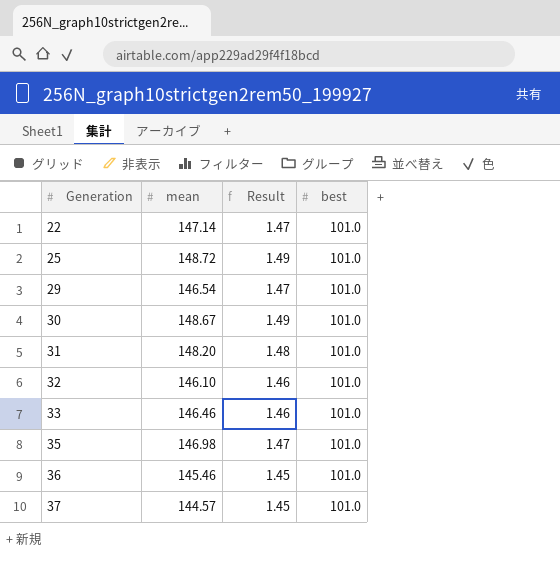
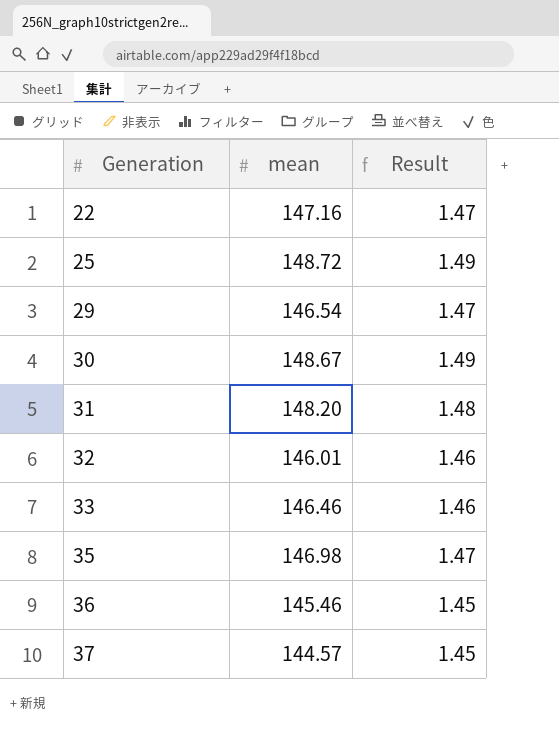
column best | position: 4 -> none
22 | mean: 147.14 -> 147.16
32 | mean: 146.10 -> 146.01

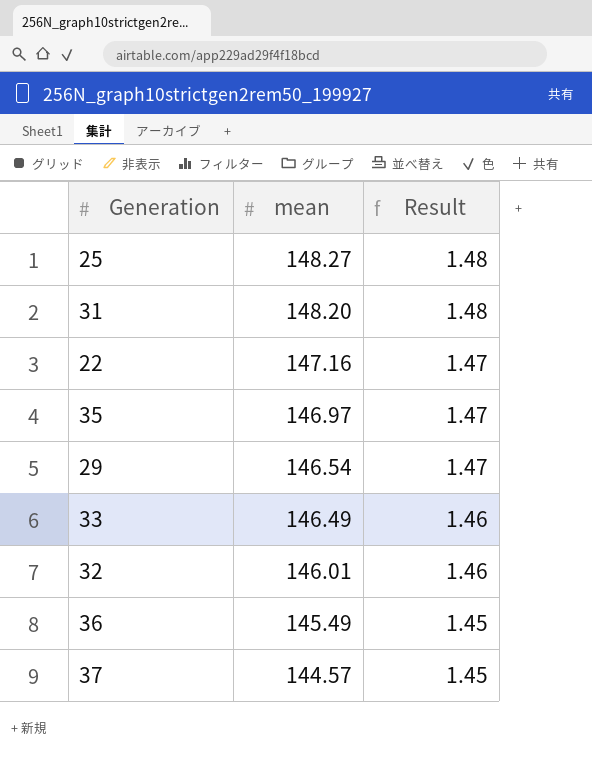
row order: Generation ascending -> mean descending
row 30: 148.67 | 1.49 -> none
25 | mean: 148.72 -> 148.27
25 | Result: 1.49 -> 1.48
35 | mean: 146.98 -> 146.97
33 | mean: 146.46 -> 146.49
36 | mean: 145.46 -> 145.49

